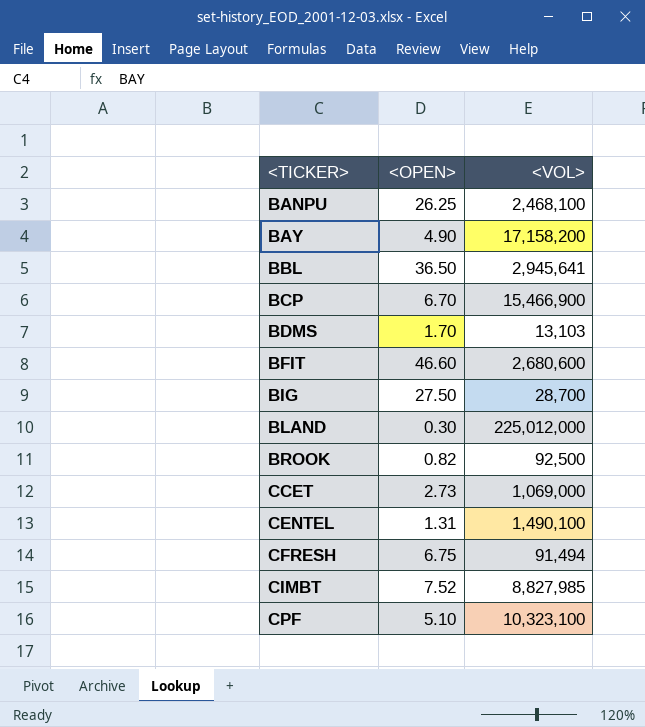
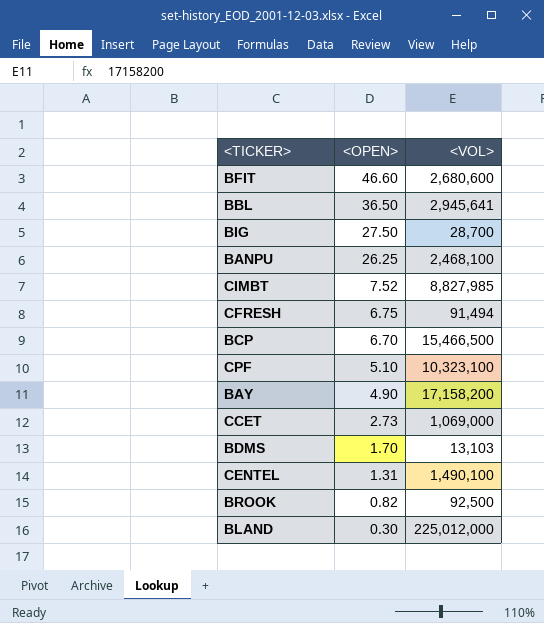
row order: <TICKER> ascending -> <OPEN> descending
BCP | <VOL>: 15,466,900 -> 15,466,500

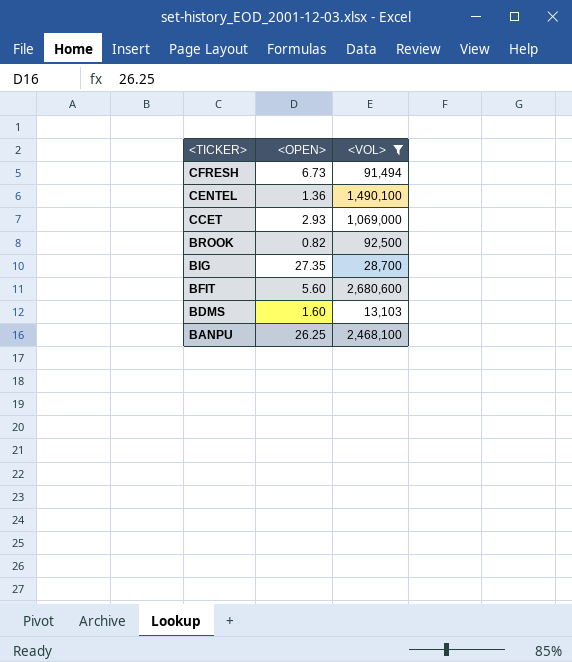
filter: none -> <VOL> <= 2,680,600
row order: <OPEN> descending -> <TICKER> descending
CFRESH | <OPEN>: 6.75 -> 6.73
CENTEL | <OPEN>: 1.31 -> 1.36
CCET | <OPEN>: 2.73 -> 2.93
BIG | <OPEN>: 27.50 -> 27.35
BFIT | <OPEN>: 46.60 -> 5.60
BDMS | <OPEN>: 1.70 -> 1.60

